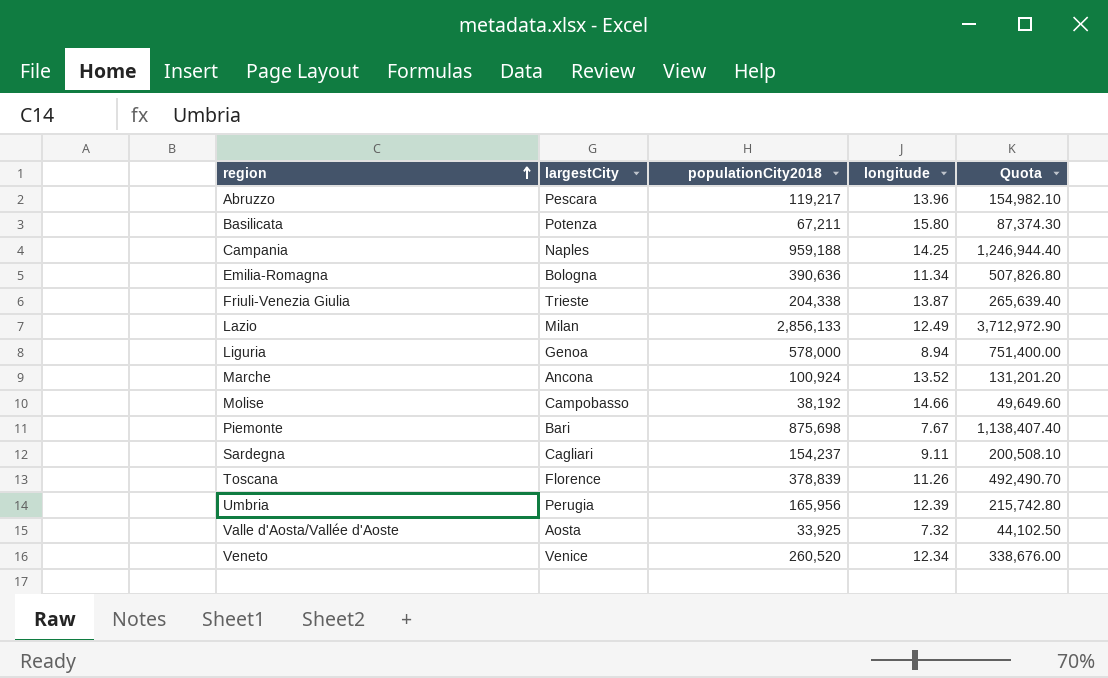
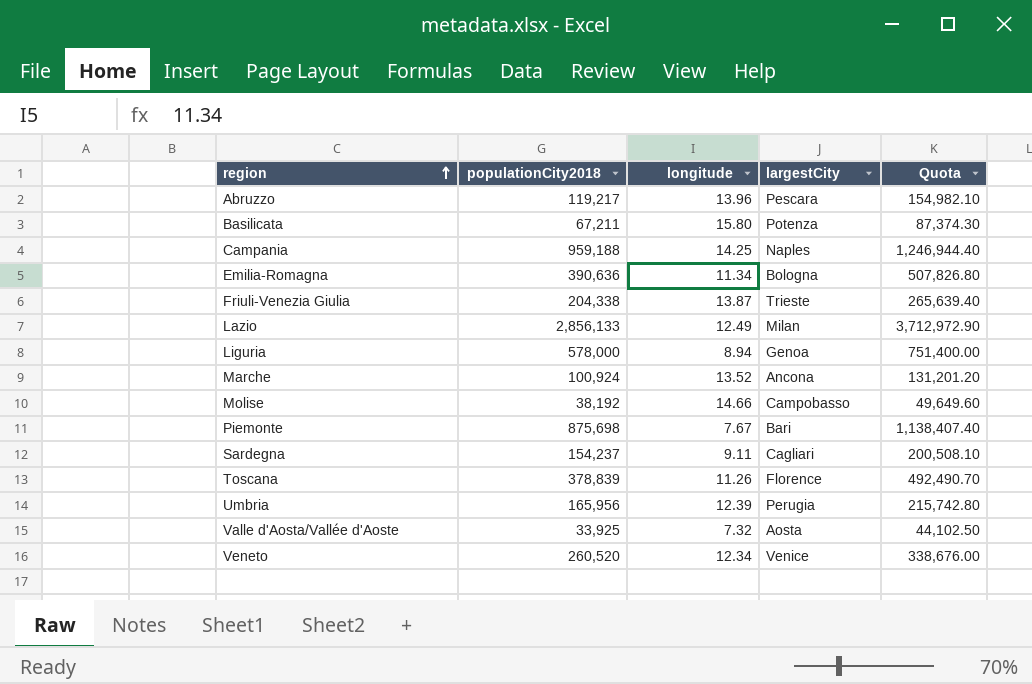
column largestCity | position: 2 -> 4

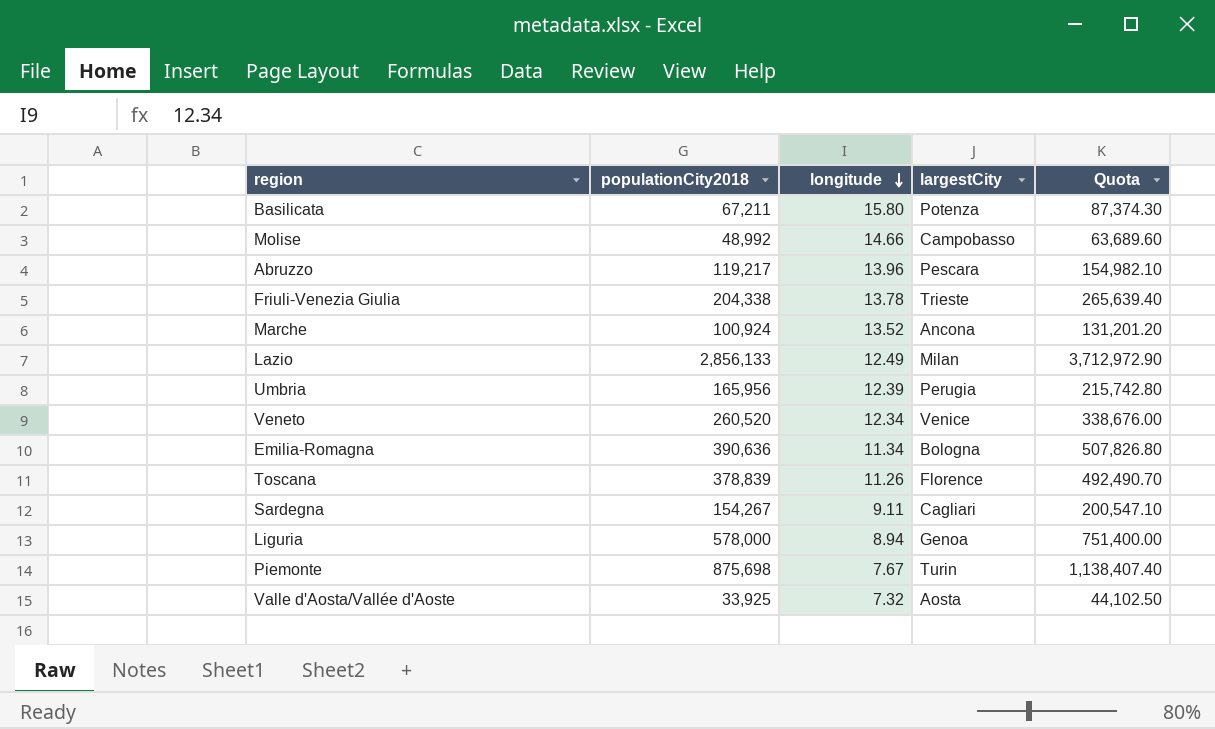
row order: region ascending -> longitude descending
row Campania: 959,188 | 14.25 | Naples | 1,246,944.40 -> none
Molise | populationCity2018: 38,192 -> 48,992
Molise | Quota: 49,649.60 -> 63,689.60
Friuli-Venezia Giulia | longitude: 13.87 -> 13.78
Sardegna | populationCity2018: 154,237 -> 154,267
Sardegna | Quota: 200,508.10 -> 200,547.10
Piemonte | largestCity: Bari -> Turin

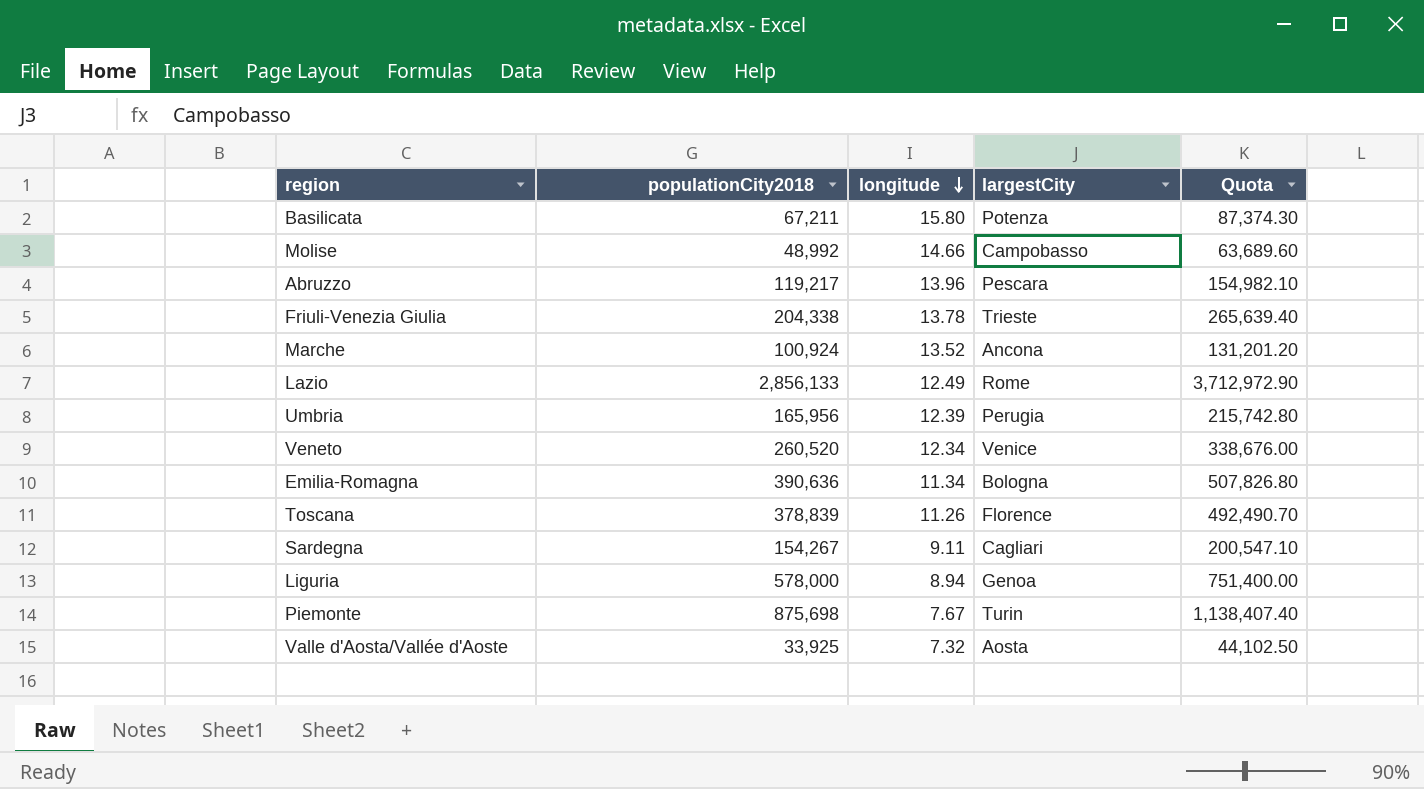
Lazio | largestCity: Milan -> Rome

